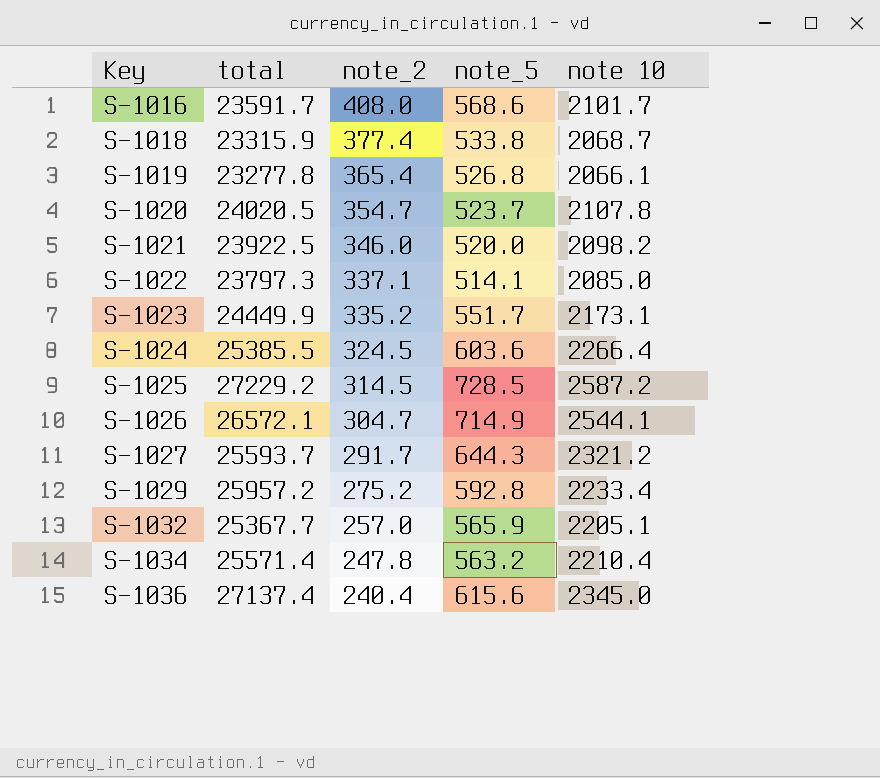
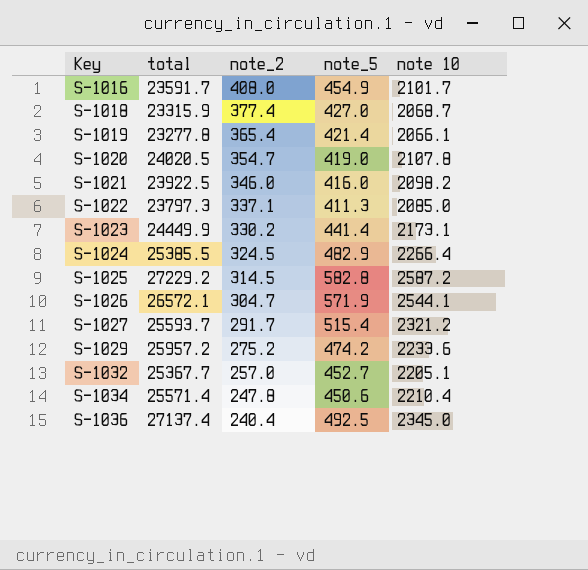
S-1016 | note_5: 568.6 -> 454.9
S-1018 | note_5: 533.8 -> 427.0
S-1019 | note_5: 526.8 -> 421.4
S-1020 | note_5: 523.7 -> 419.0
S-1021 | note_5: 520.0 -> 416.0
S-1022 | note_5: 514.1 -> 411.3
S-1023 | note_2: 335.2 -> 330.2
S-1023 | note_5: 551.7 -> 441.4
S-1024 | note_5: 603.6 -> 482.9
S-1025 | note_5: 728.5 -> 582.8
S-1026 | note_5: 714.9 -> 571.9
S-1027 | note_5: 644.3 -> 515.4
S-1029 | note_5: 592.8 -> 474.2
S-1029 | note 10: 2233.4 -> 2233.6
S-1032 | note_5: 565.9 -> 452.7
S-1034 | note_5: 563.2 -> 450.6
S-1036 | note_5: 615.6 -> 492.5

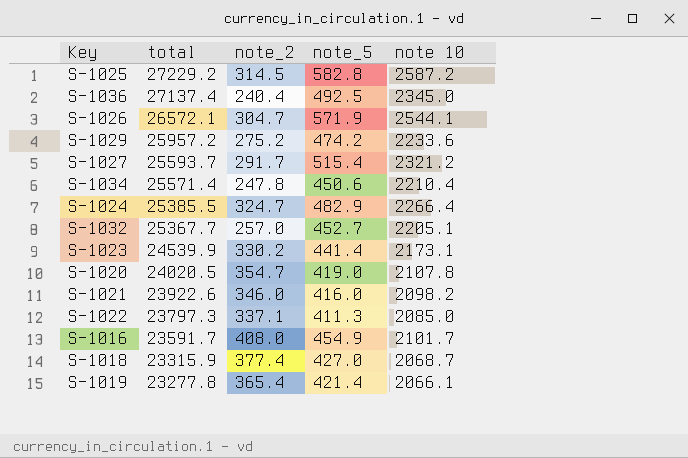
row order: Key ascending -> total descending
S-1024 | note_2: 324.5 -> 324.7
S-1023 | total: 24449.9 -> 24539.9
S-1021 | total: 23922.5 -> 23922.6

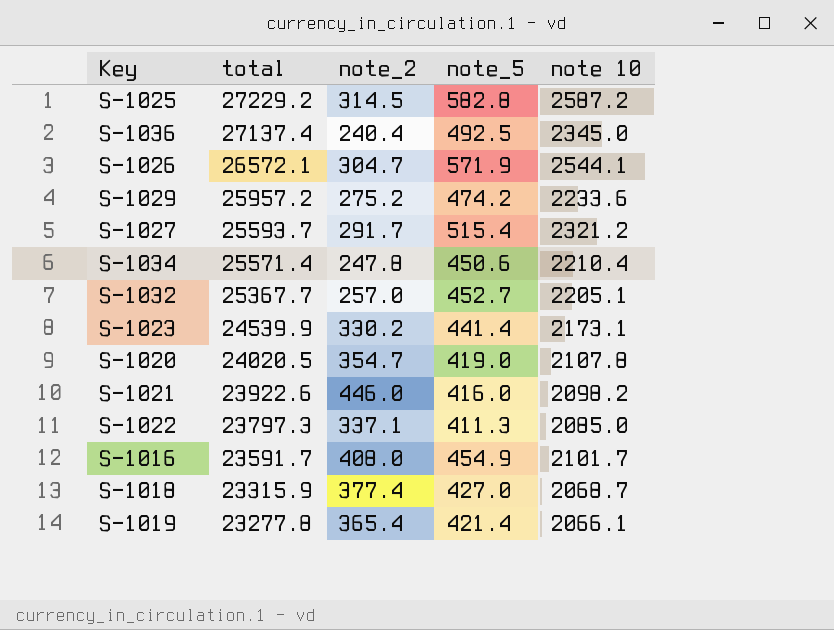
row S-1024: 25385.5 | 324.7 | 482.9 | 2266.4 -> none
S-1021 | note_2: 346.0 -> 446.0

